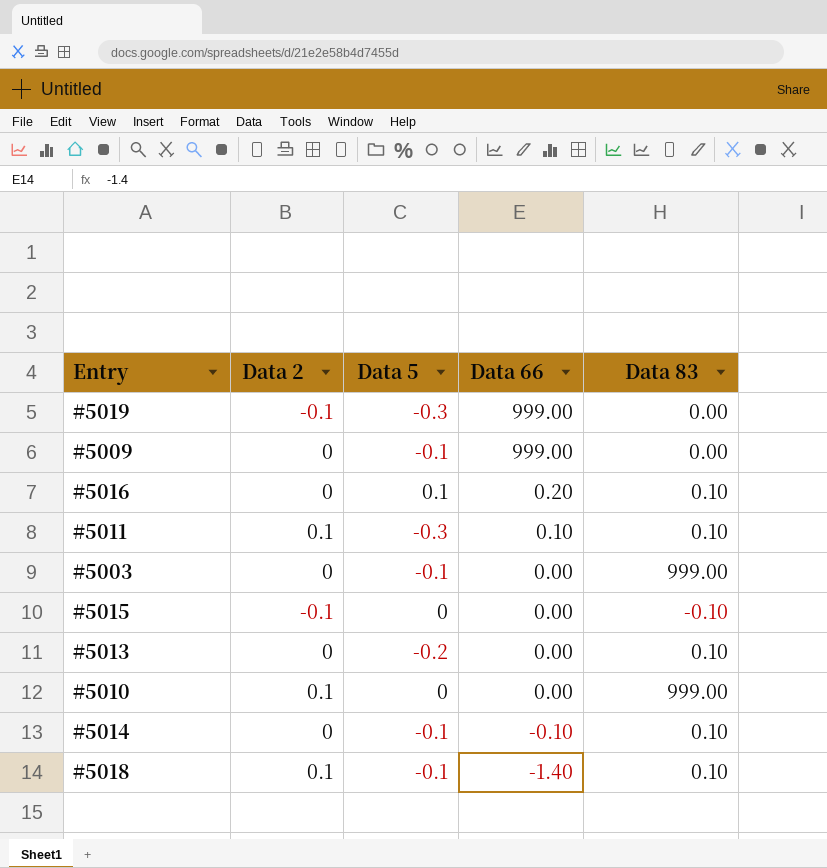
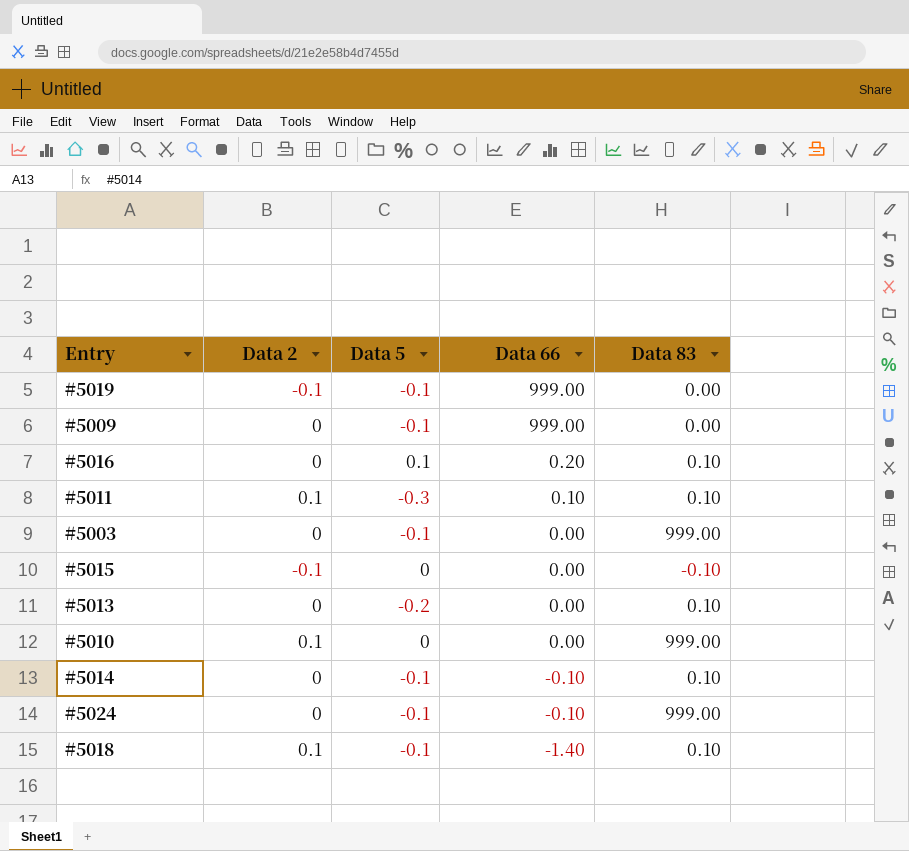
#5019 | Data 5: -0.3 -> -0.1
row #5024: none -> 0 | -0.1 | -0.10 | 999.00

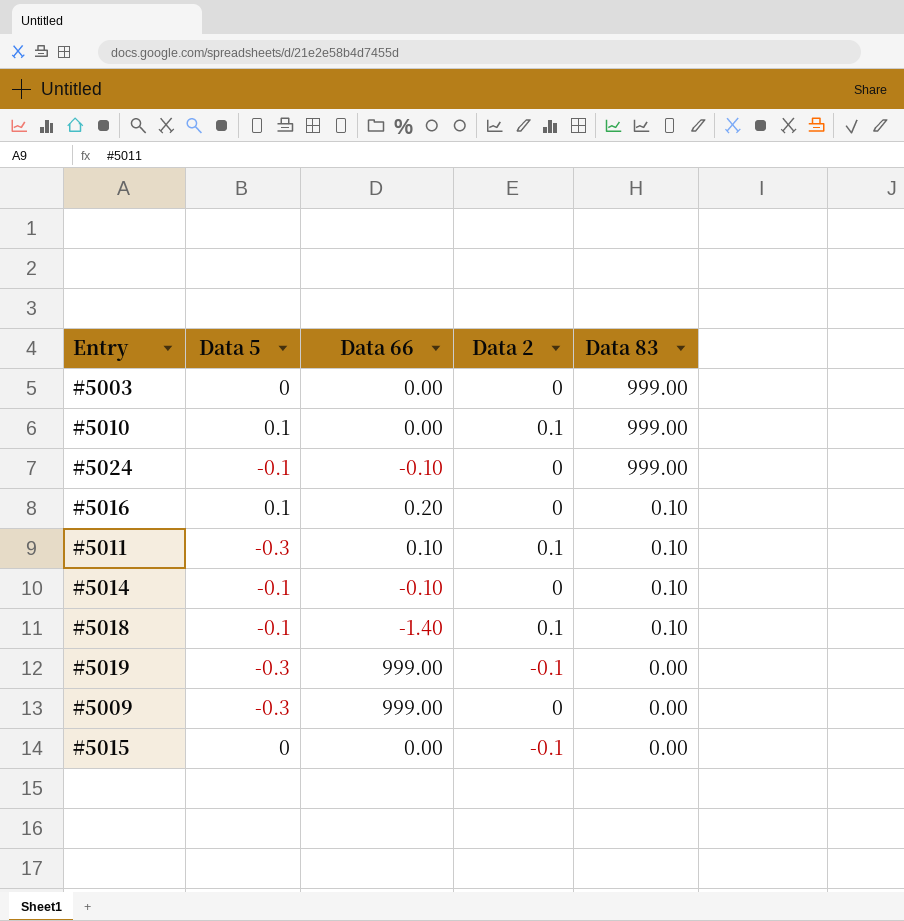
row order: Data 66 descending -> Data 83 descending
column Data 2 | position: 2 -> 4
row #5013: 0 | -0.2 | 0.00 | 0.10 -> none
#5003 | Data 5: -0.1 -> 0
#5010 | Data 5: 0 -> 0.1
#5019 | Data 5: -0.1 -> -0.3
#5009 | Data 5: -0.1 -> -0.3
#5015 | Data 83: -0.10 -> 0.00

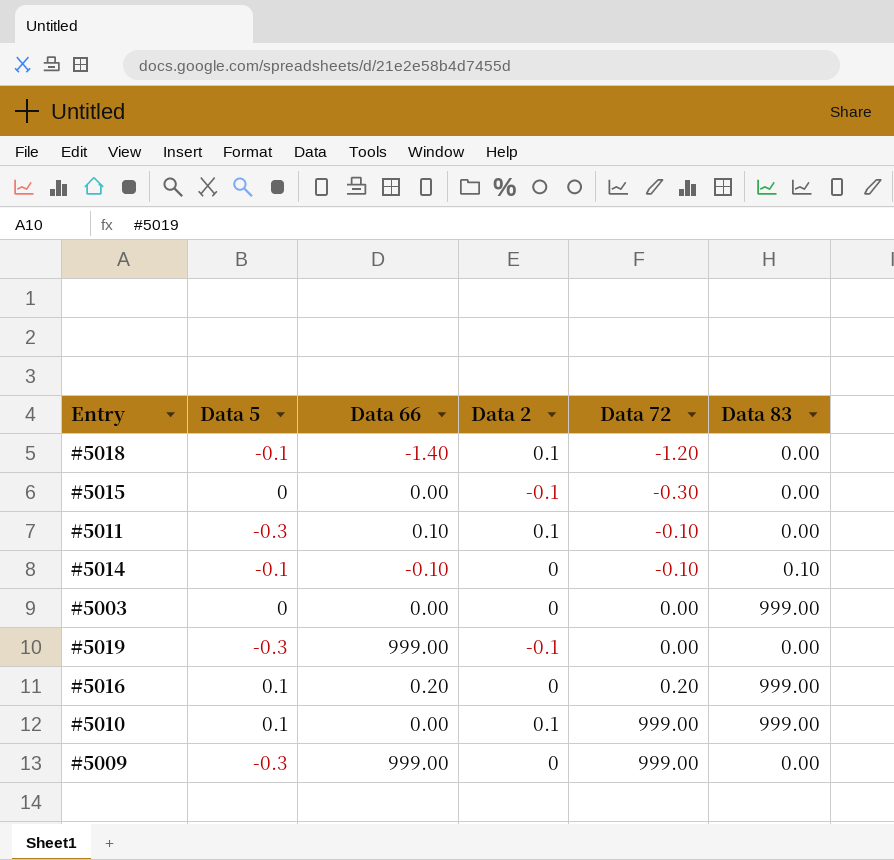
row order: Data 83 descending -> Data 72 ascending
column Data 72 | position: none -> 5
row #5024: -0.1 | -0.10 | 0 | 999.00 -> none
#5018 | Data 83: 0.10 -> 0.00
#5011 | Data 83: 0.10 -> 0.00
#5016 | Data 83: 0.10 -> 999.00

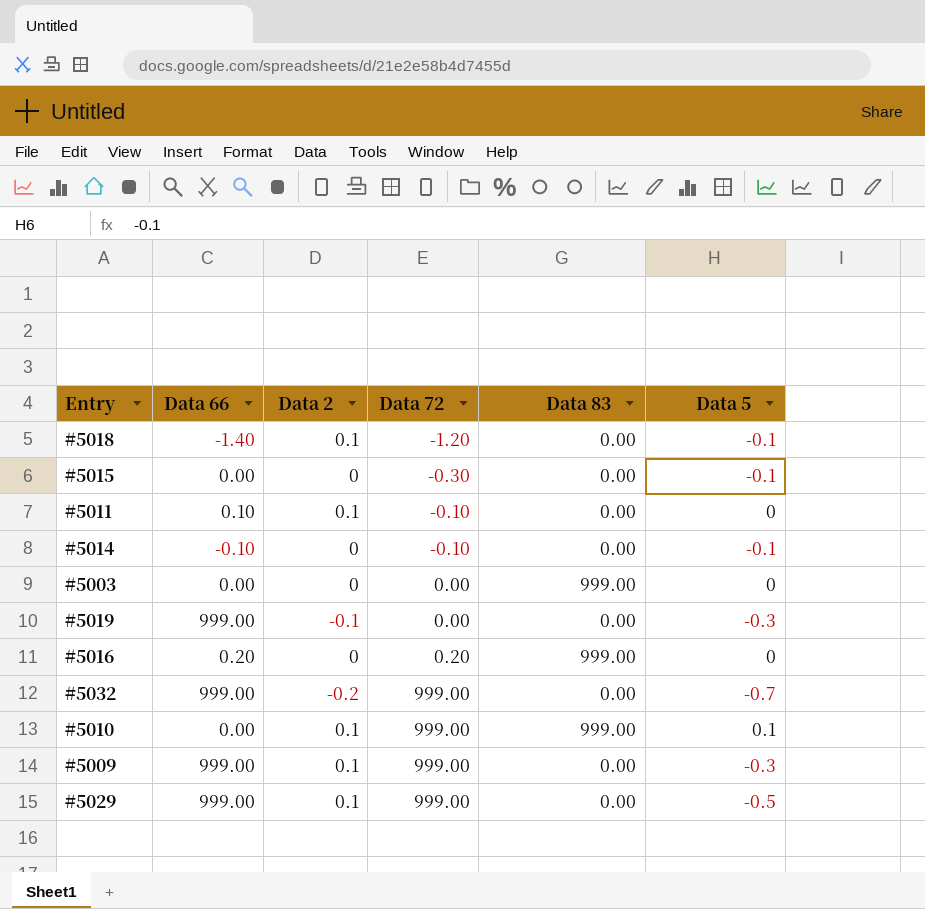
column Data 5 | position: 2 -> 6
#5015 | Data 2: -0.1 -> 0
#5015 | Data 5: 0 -> -0.1
#5011 | Data 5: -0.3 -> 0
#5014 | Data 83: 0.10 -> 0.00
#5016 | Data 5: 0.1 -> 0
row #5032: none -> 999.00 | -0.2 | 999.00 | 0.00 | -0.7
#5009 | Data 2: 0 -> 0.1
row #5029: none -> 999.00 | 0.1 | 999.00 | 0.00 | -0.5

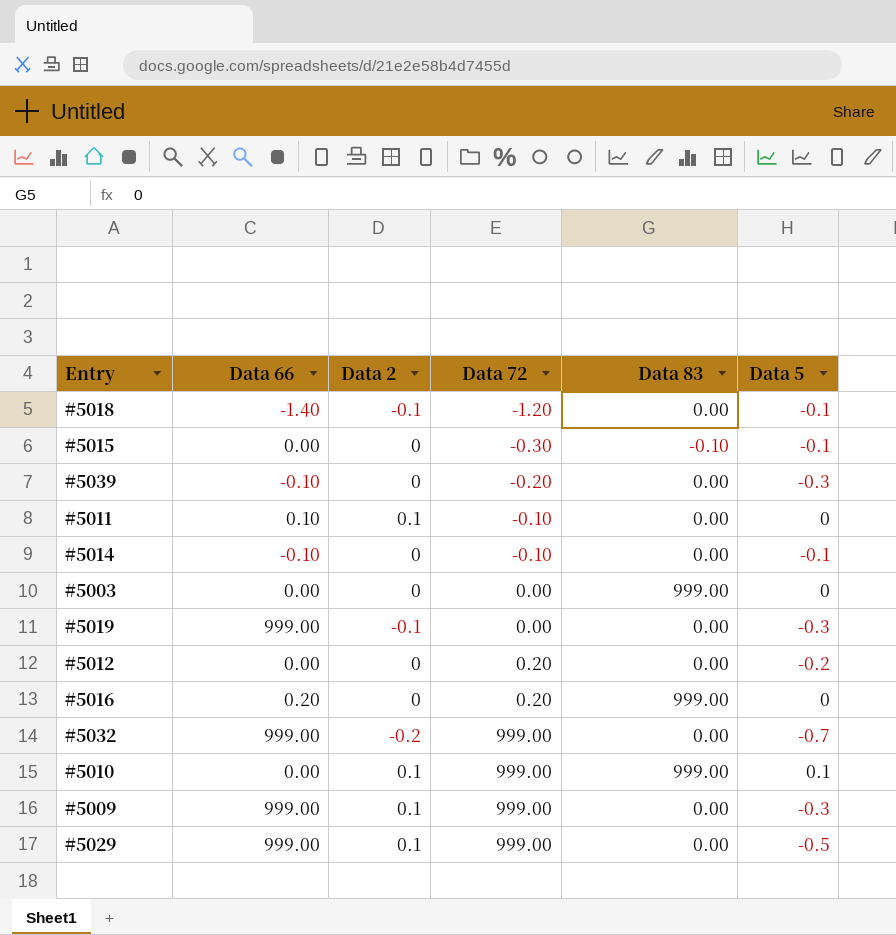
#5018 | Data 2: 0.1 -> -0.1
#5015 | Data 83: 0.00 -> -0.10
row #5039: none -> -0.10 | 0 | -0.20 | 0.00 | -0.3
row #5012: none -> 0.00 | 0 | 0.20 | 0.00 | -0.2

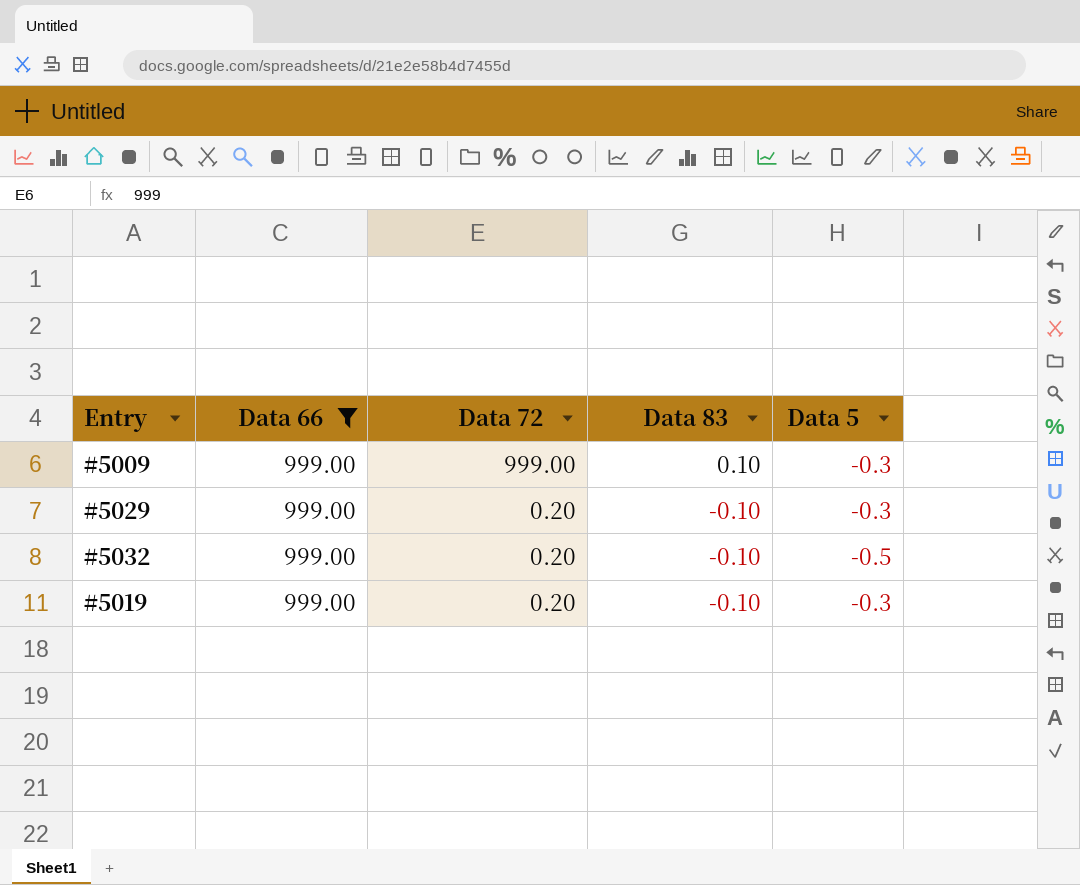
filter: none -> Data 66 = 999.00
row order: Data 72 ascending -> Data 72 descending
column Data 2 | position: 3 -> none
#5009 | Data 83: 0.00 -> 0.10
#5029 | Data 72: 999.00 -> 0.20
#5029 | Data 83: 0.00 -> -0.10
#5029 | Data 5: -0.5 -> -0.3
#5032 | Data 72: 999.00 -> 0.20
#5032 | Data 83: 0.00 -> -0.10
#5032 | Data 5: -0.7 -> -0.5
#5019 | Data 72: 0.00 -> 0.20
#5019 | Data 83: 0.00 -> -0.10

